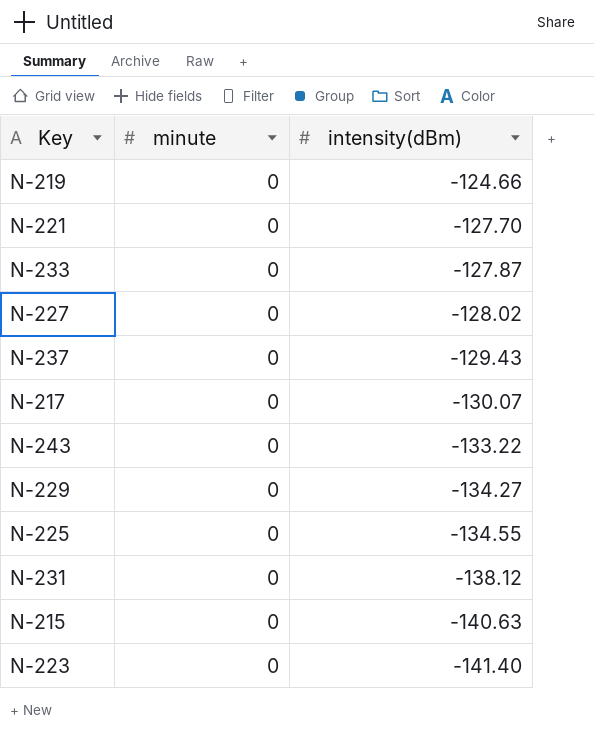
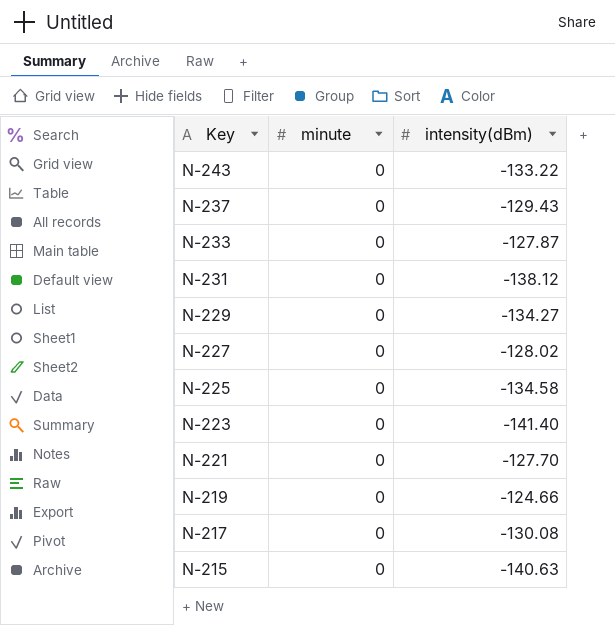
row order: intensity(dBm) descending -> Key descending
N-225 | intensity(dBm): -134.55 -> -134.58
N-217 | intensity(dBm): -130.07 -> -130.08

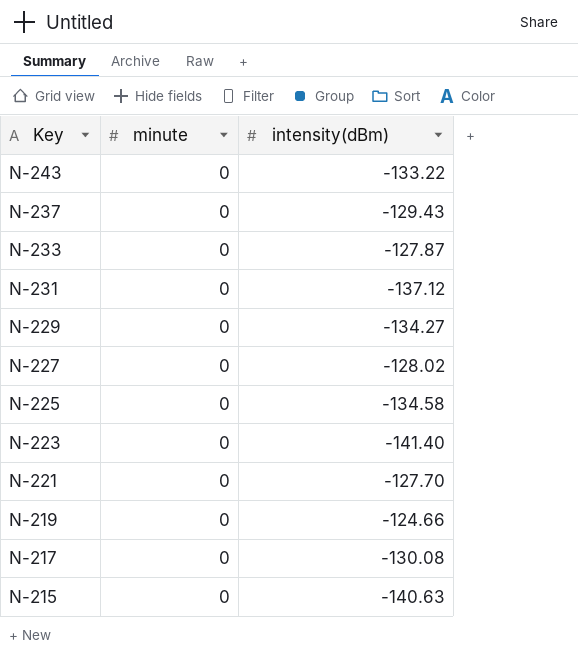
N-231 | intensity(dBm): -138.12 -> -137.12

